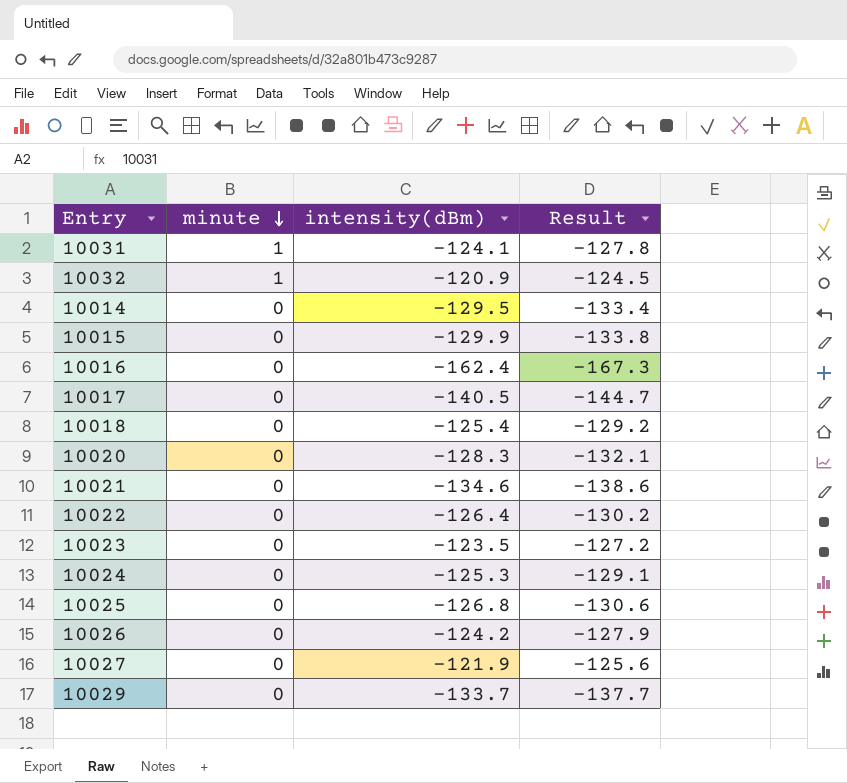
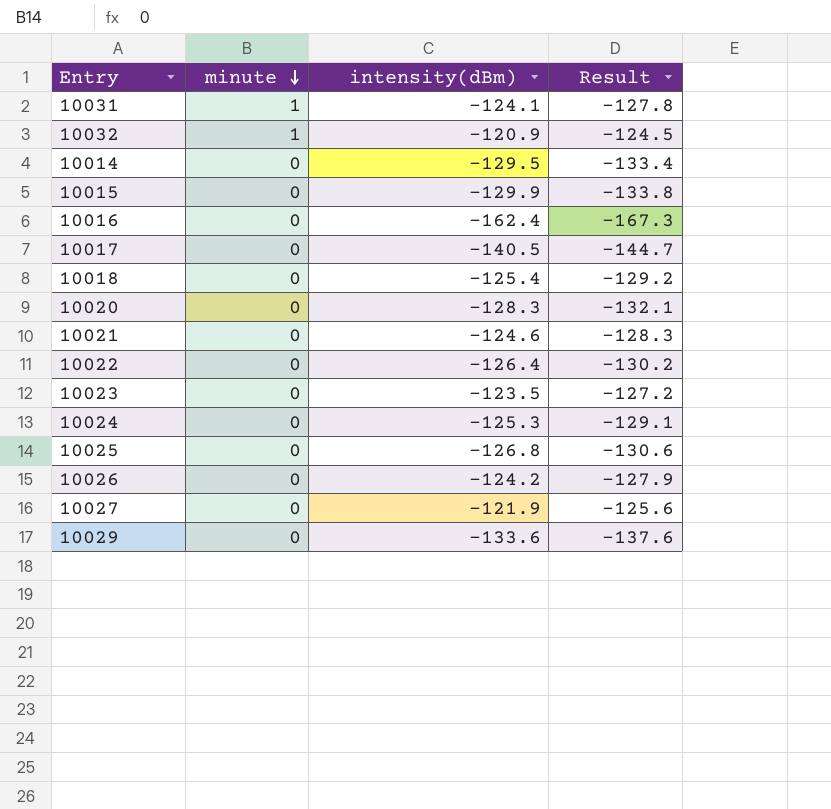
10021 | intensity(dBm): -134.6 -> -124.6
10021 | Result: -138.6 -> -128.3
10029 | intensity(dBm): -133.7 -> -133.6
10029 | Result: -137.7 -> -137.6

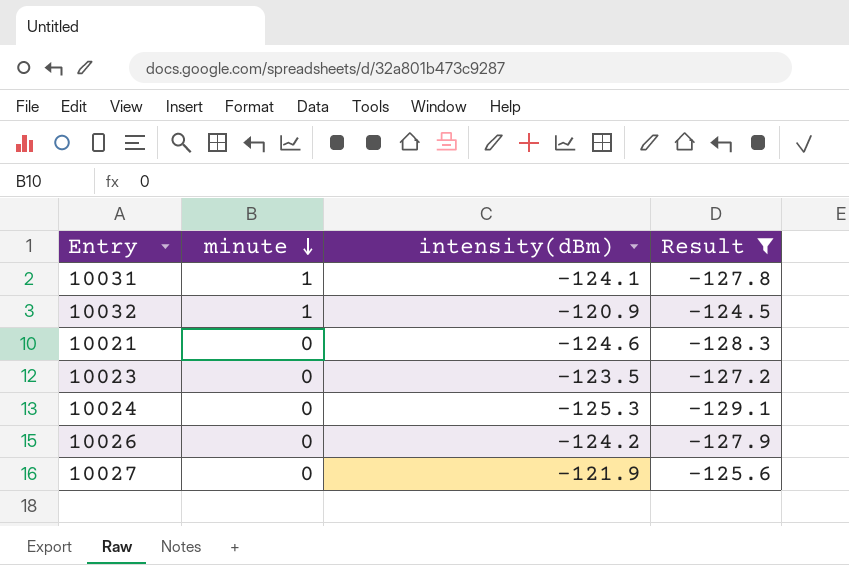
filter: none -> Result >= -129.1

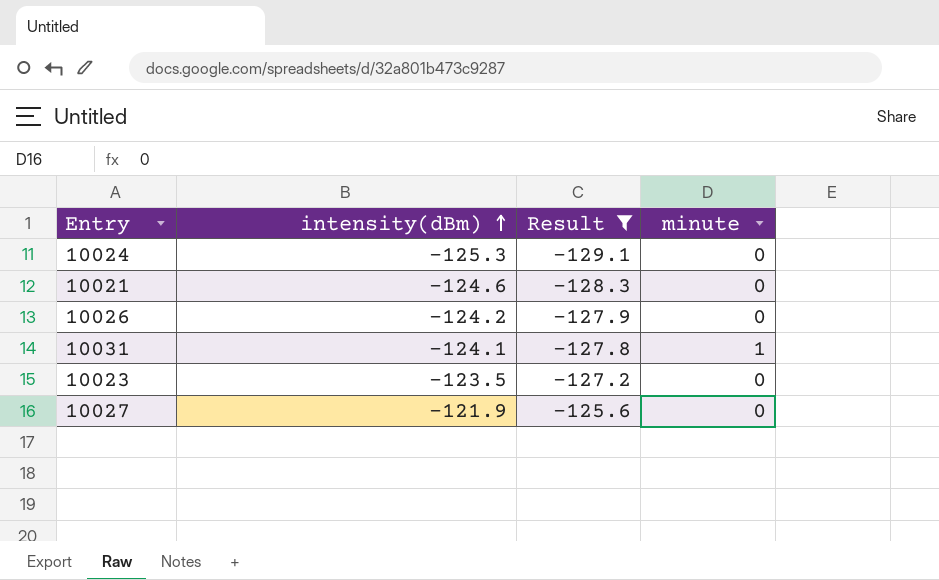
row order: minute descending -> intensity(dBm) ascending
column minute | position: 2 -> 4
row 10032: 1 | -120.9 | -124.5 -> none

